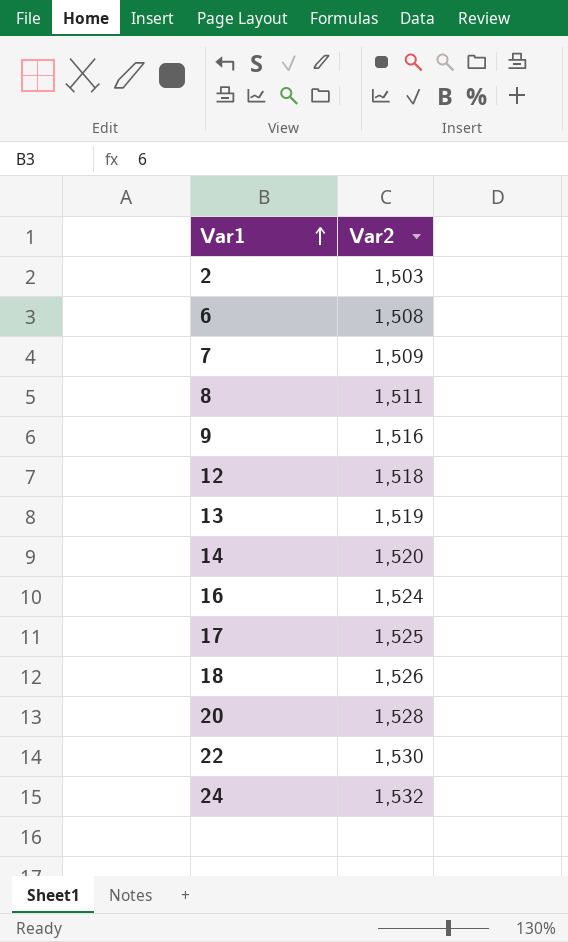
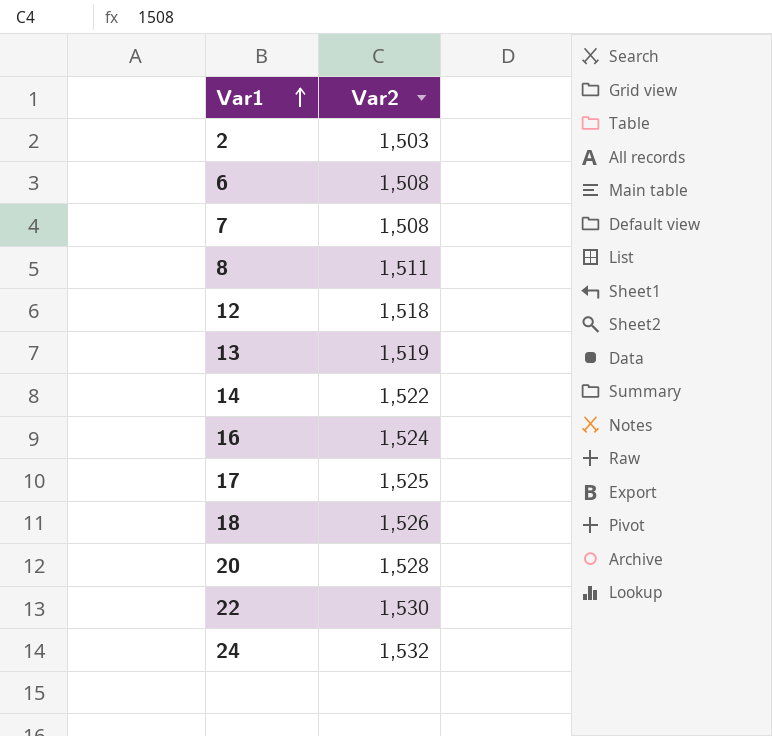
row 9: 1,516 -> none
7 | Var2: 1,509 -> 1,508
14 | Var2: 1,520 -> 1,522

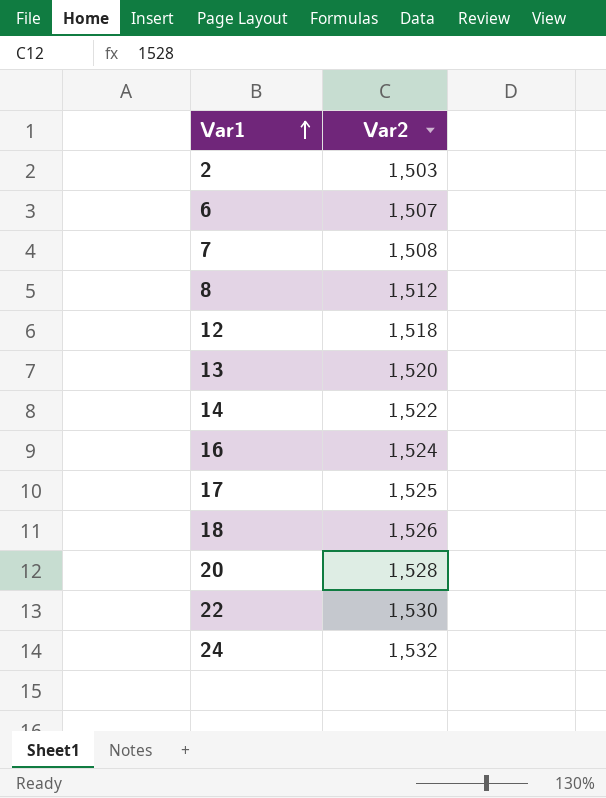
6 | Var2: 1,508 -> 1,507
8 | Var2: 1,511 -> 1,512
13 | Var2: 1,519 -> 1,520

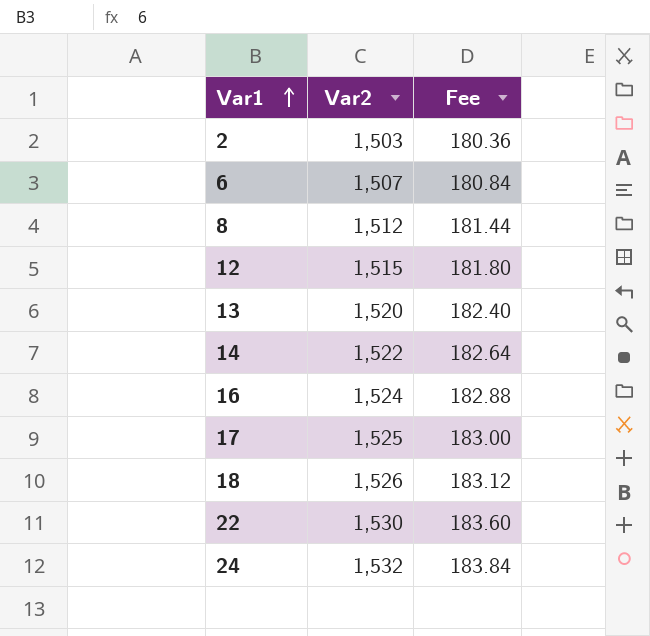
column Fee | formula: none -> [Var2] * 0.12
row 7: 1,508 -> none
row 20: 1,528 -> none
12 | Var2: 1,518 -> 1,515

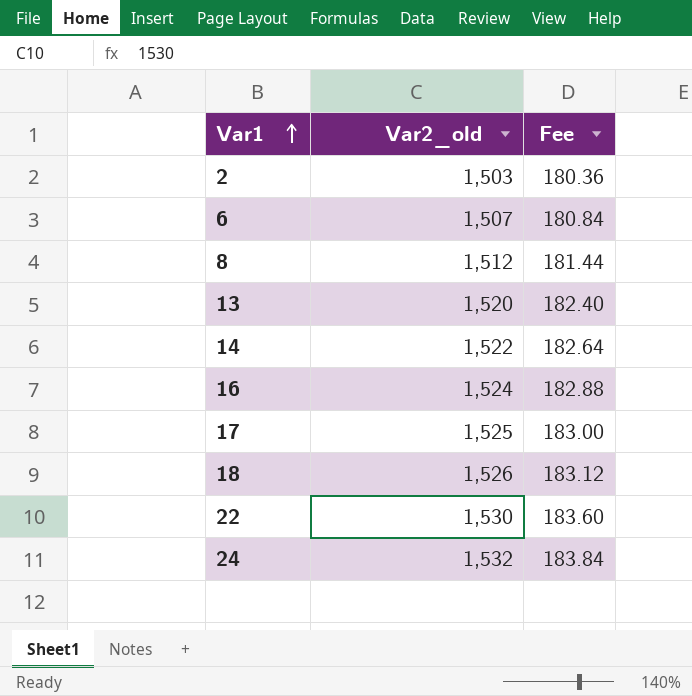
column name: Var2 -> Var2_old
row 12: 1,515 | 181.80 -> none

